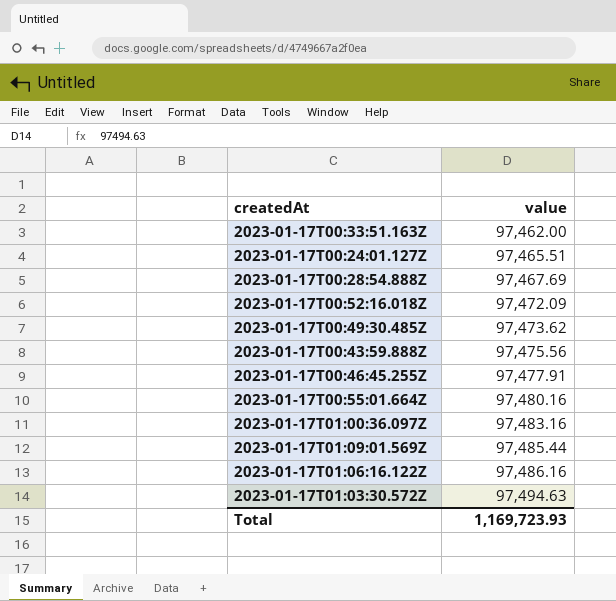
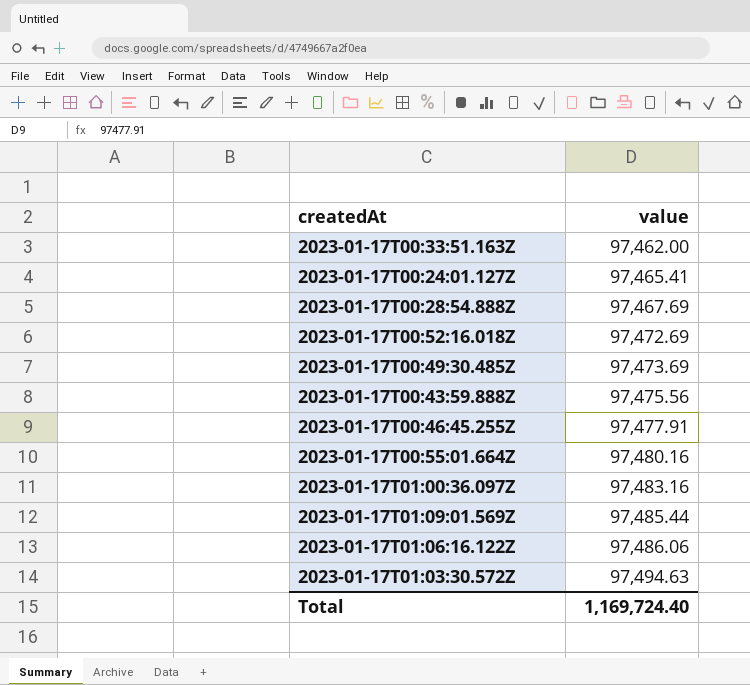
2023-01-17T00:24:01.127Z | value: 97,465.51 -> 97,465.41
2023-01-17T00:52:16.018Z | value: 97,472.09 -> 97,472.69
2023-01-17T00:49:30.485Z | value: 97,473.62 -> 97,473.69
2023-01-17T01:06:16.122Z | value: 97,486.16 -> 97,486.06
Total | value: 1,169,723.93 -> 1,169,724.40

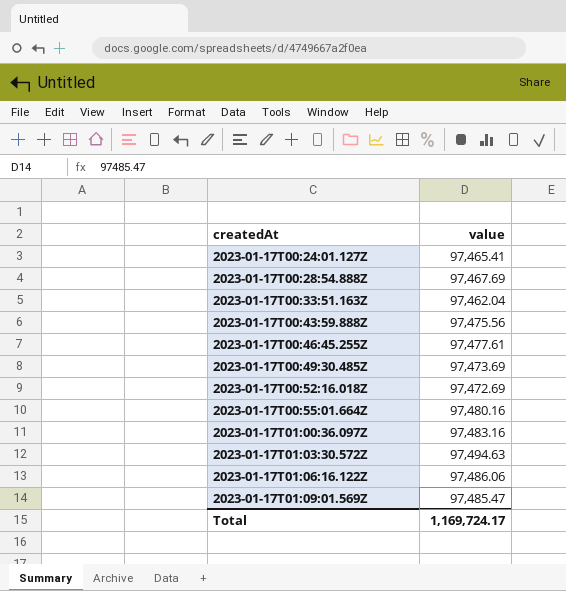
row order: value ascending -> createdAt ascending
2023-01-17T00:33:51.163Z | value: 97,462.00 -> 97,462.04
2023-01-17T00:46:45.255Z | value: 97,477.91 -> 97,477.61
2023-01-17T01:09:01.569Z | value: 97,485.44 -> 97,485.47
Total | value: 1,169,724.40 -> 1,169,724.17

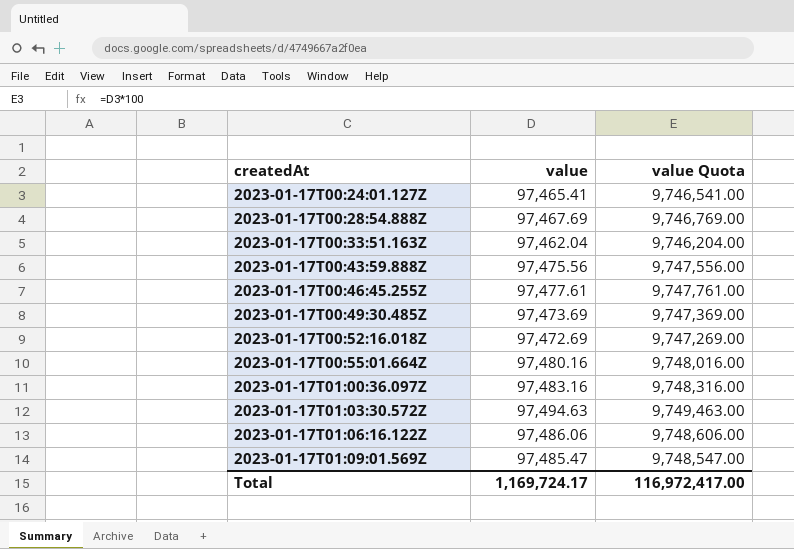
column value Quota | formula: none -> [value] * 100

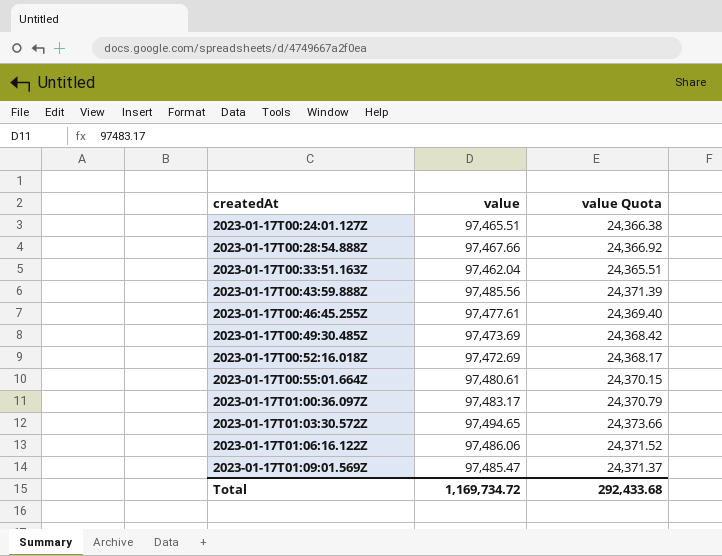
column value Quota | formula: [value] * 100 -> [value] * 0.25
2023-01-17T00:24:01.127Z | value: 97,465.41 -> 97,465.51
2023-01-17T00:28:54.888Z | value: 97,467.69 -> 97,467.66
2023-01-17T00:43:59.888Z | value: 97,475.56 -> 97,485.56
2023-01-17T00:55:01.664Z | value: 97,480.16 -> 97,480.61
2023-01-17T01:00:36.097Z | value: 97,483.16 -> 97,483.17
2023-01-17T01:03:30.572Z | value: 97,494.63 -> 97,494.65
Total | value: 1,169,724.17 -> 1,169,734.72
Total | value Quota: 116,972,417.00 -> 292,433.68

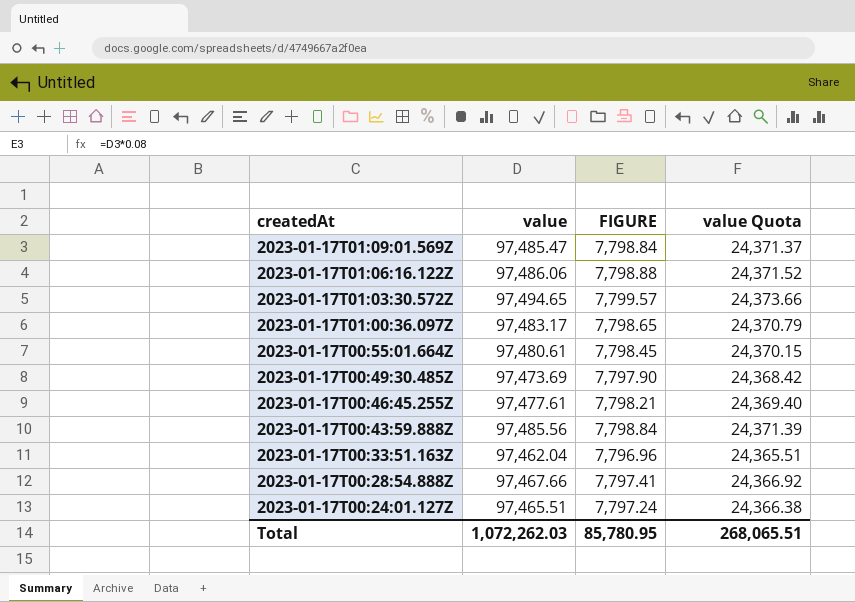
row order: createdAt ascending -> createdAt descending
column FIGURE | formula: none -> [value] * 0.08
row 2023-01-17T00:52:16.018Z: 97,472.69 | 24,368.17 -> none
Total | value: 1,169,734.72 -> 1,072,262.03
Total | value Quota: 292,433.68 -> 268,065.51

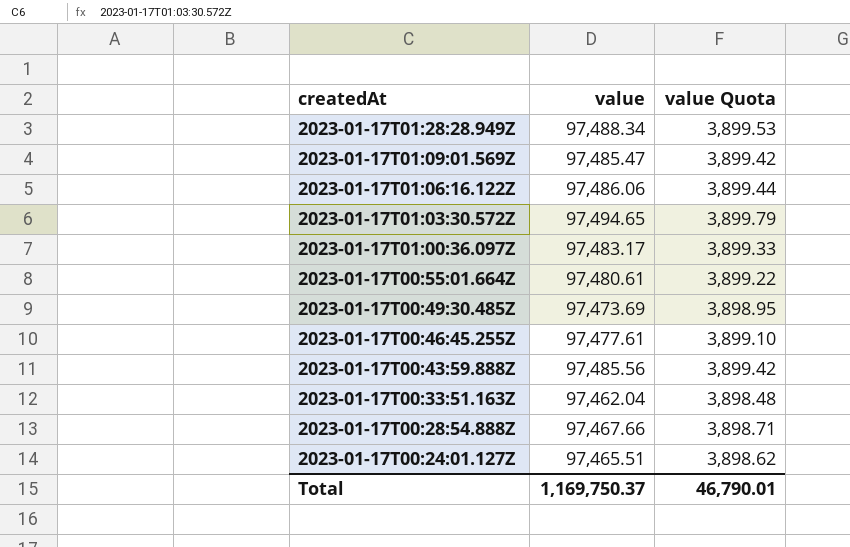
column FIGURE | formula: [value] * 0.08 -> none
column value Quota | formula: [value] * 0.25 -> [value] * 0.04
row 2023-01-17T01:28:28.949Z: none -> 97,488.34 | 3,899.53
Total | value: 1,072,262.03 -> 1,169,750.37
Total | value Quota: 268,065.51 -> 46,790.01

